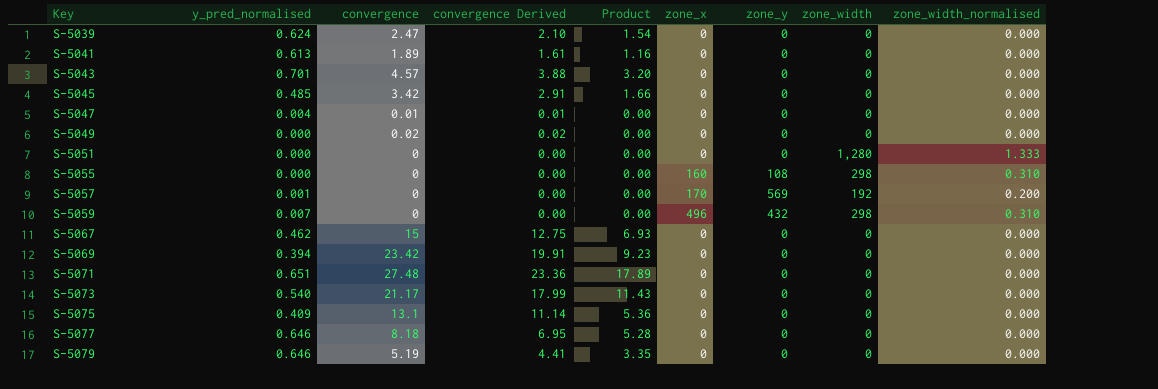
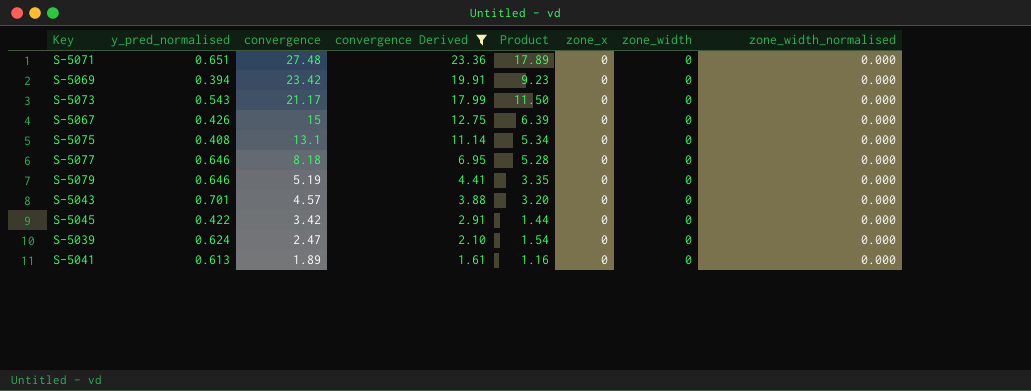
filter: none -> convergence Derived >= 1.61
row order: Key ascending -> convergence descending
column zone_y | position: 7 -> none
S-5073 | y_pred_normalised: 0.540 -> 0.543
S-5073 | Product: 11.43 -> 11.50
S-5067 | y_pred_normalised: 0.462 -> 0.426
S-5067 | Product: 6.93 -> 6.39
S-5075 | y_pred_normalised: 0.409 -> 0.408
S-5075 | Product: 5.36 -> 5.34
S-5045 | y_pred_normalised: 0.485 -> 0.422
S-5045 | Product: 1.66 -> 1.44

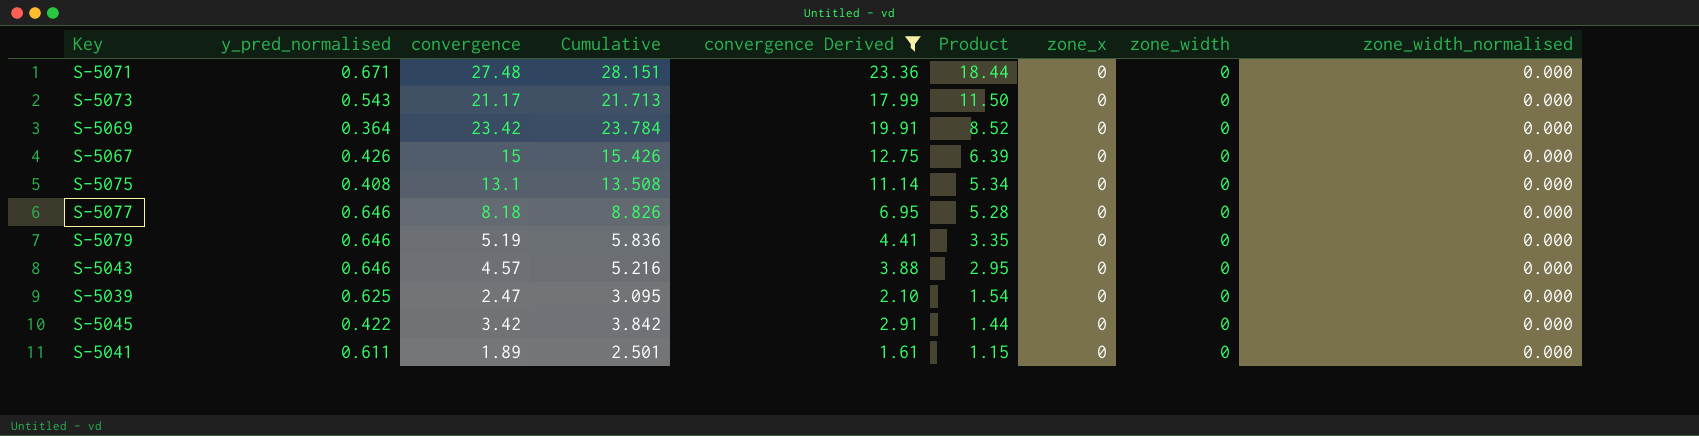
row order: convergence descending -> Product descending
column Cumulative | formula: none -> [y_pred_normalised] + [convergence]
S-5071 | y_pred_normalised: 0.651 -> 0.671
S-5071 | Product: 17.89 -> 18.44
S-5069 | y_pred_normalised: 0.394 -> 0.364
S-5069 | Product: 9.23 -> 8.52
S-5043 | y_pred_normalised: 0.701 -> 0.646
S-5043 | Product: 3.20 -> 2.95
S-5039 | y_pred_normalised: 0.624 -> 0.625
S-5041 | y_pred_normalised: 0.613 -> 0.611
S-5041 | Product: 1.16 -> 1.15

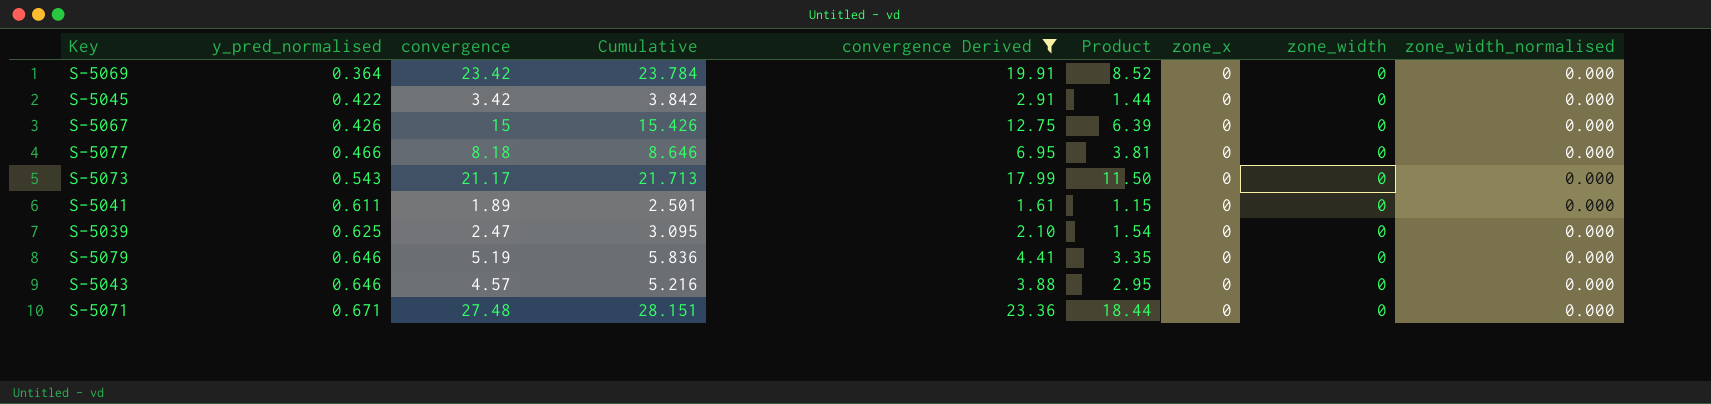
row order: Product descending -> y_pred_normalised ascending
row S-5075: 0.408 | 13.1 | 13.508 | 11.14 | 5.34 | 0 | 0 | 0.000 -> none
S-5077 | y_pred_normalised: 0.646 -> 0.466
S-5077 | Cumulative: 8.826 -> 8.646
S-5077 | Product: 5.28 -> 3.81

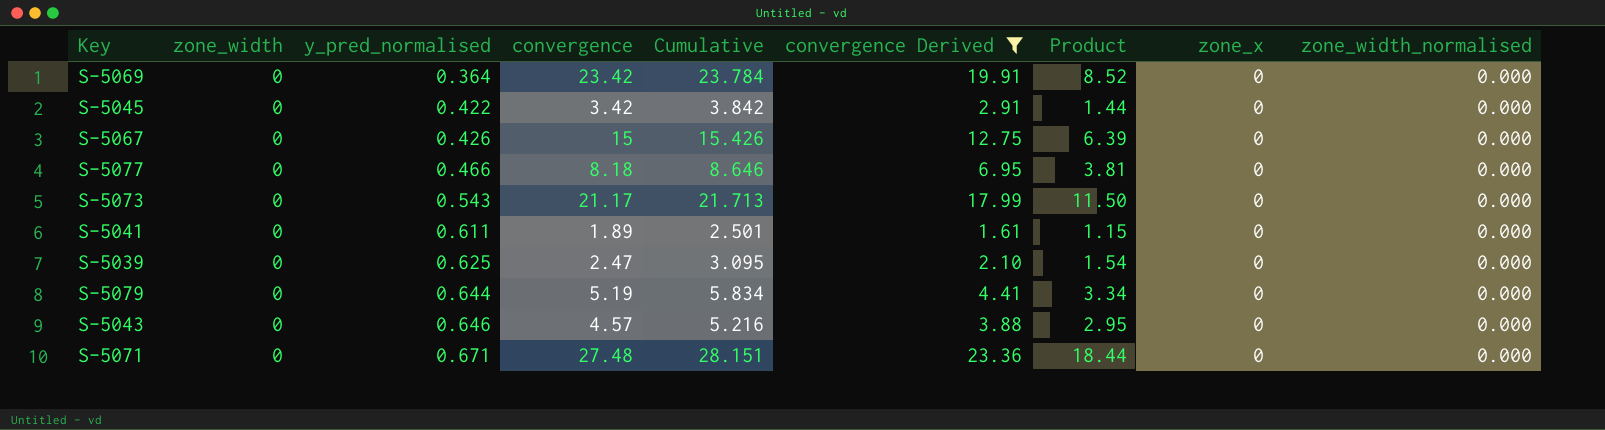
column zone_width | position: 8 -> 2
S-5079 | y_pred_normalised: 0.646 -> 0.644
S-5079 | Cumulative: 5.836 -> 5.834
S-5079 | Product: 3.35 -> 3.34

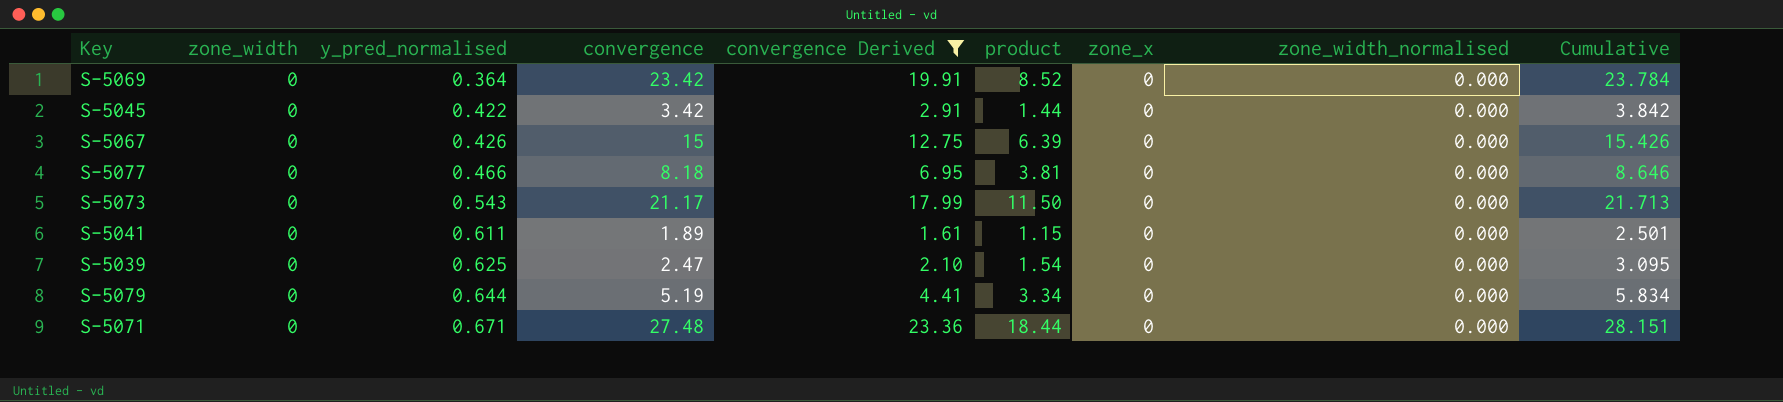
column name: Product -> product
column Cumulative | position: 5 -> 9
row S-5043: 0 | 0.646 | 4.57 | 5.216 | 3.88 | 2.95 | 0 | 0.000 -> none

